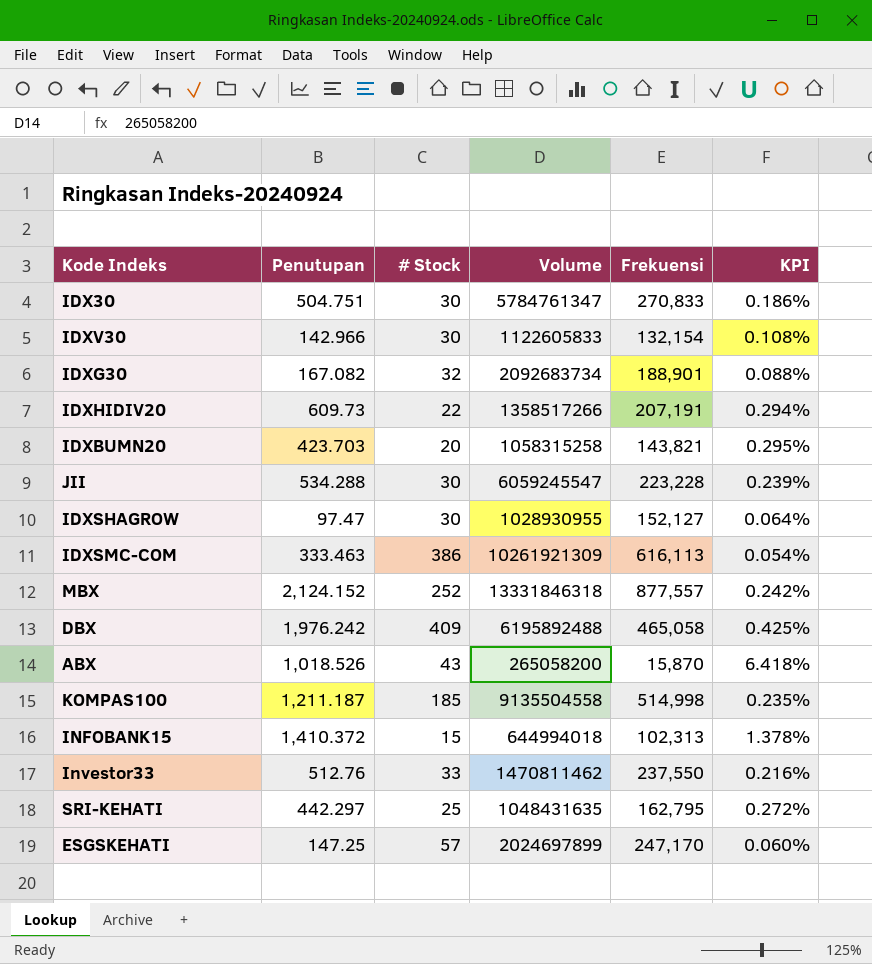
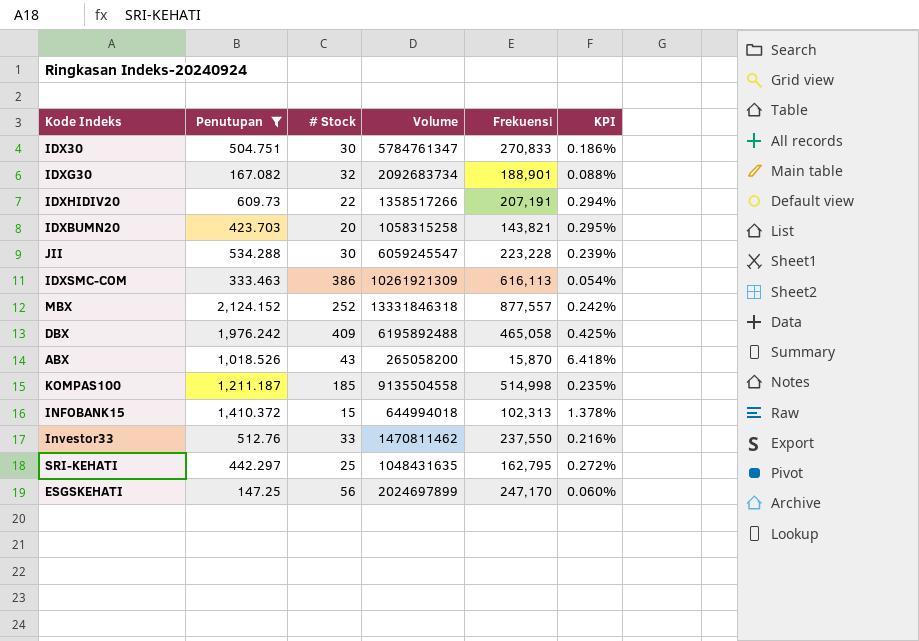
filter: none -> Penutupan >= 147.25
ESGSKEHATI | # Stock: 57 -> 56

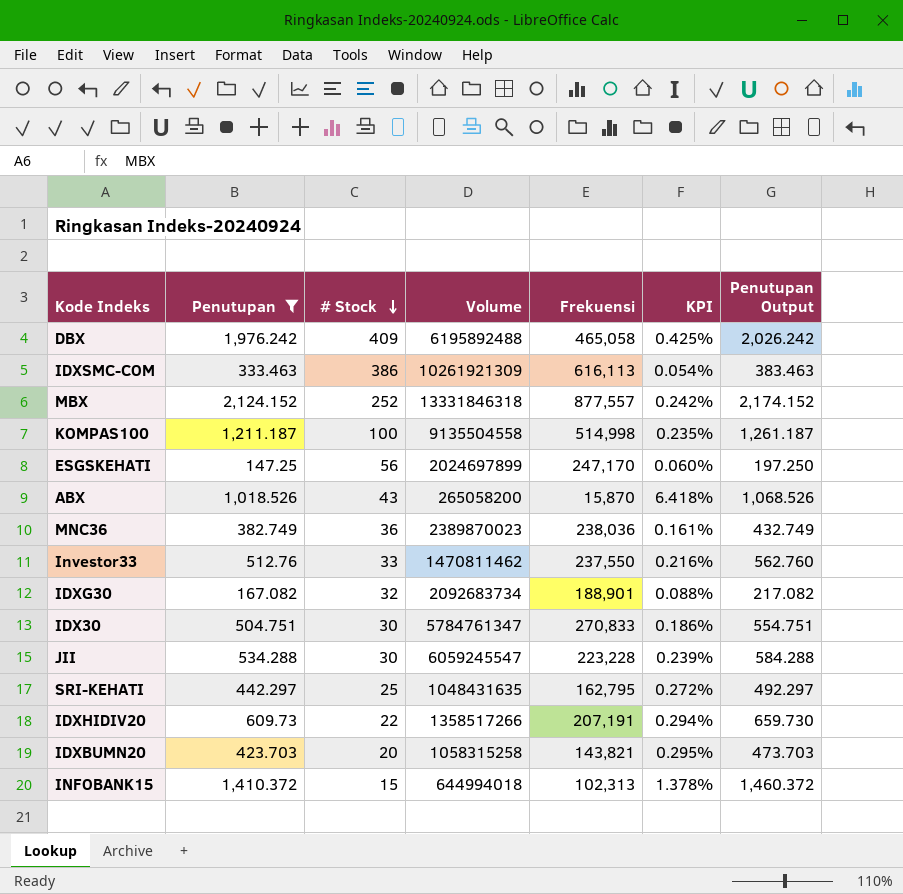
row order: none -> # Stock descending
column Penutupan Output | formula: none -> [Penutupan] + 50
KOMPAS100 | # Stock: 185 -> 100
row MNC36: none -> 382.749 | 36 | 2389870023 | 238,036 | 0.161% | 432.749

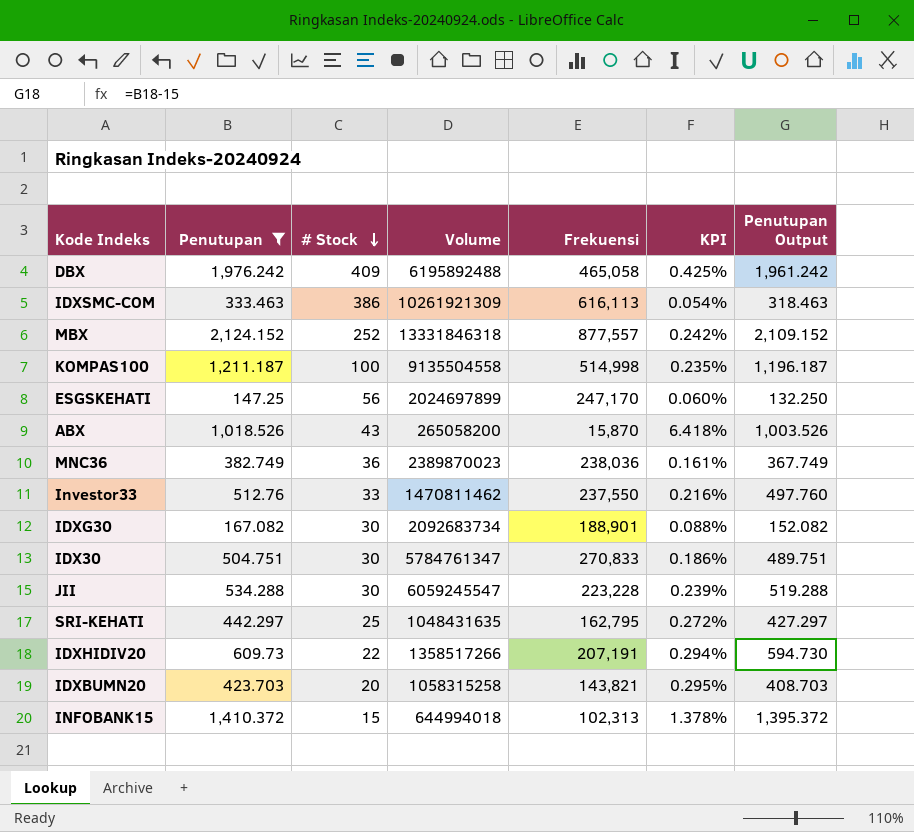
column Penutupan Output | formula: [Penutupan] + 50 -> [Penutupan] - 15
IDXG30 | # Stock: 32 -> 30

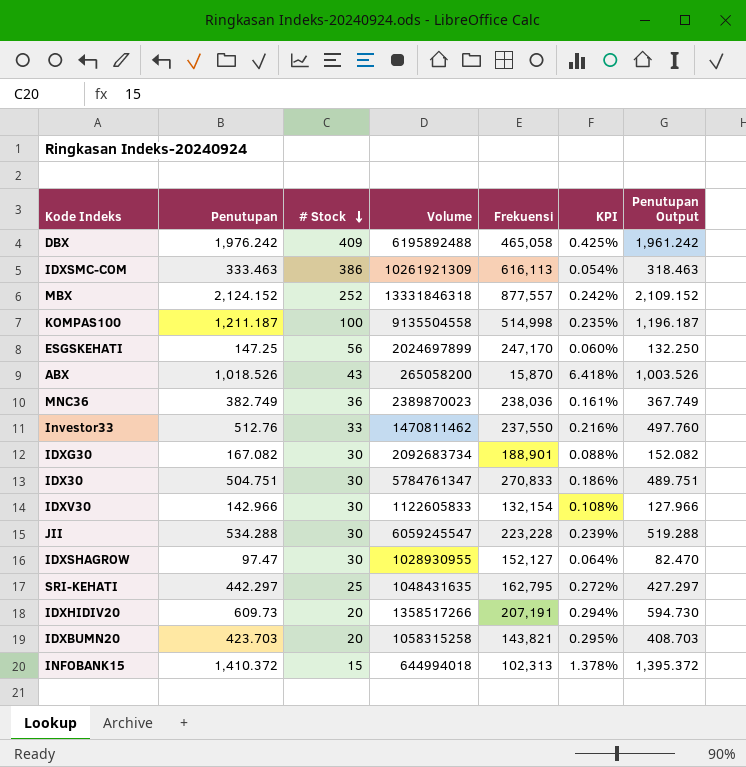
filter: Penutupan >= 147.25 -> none
IDXHIDIV20 | # Stock: 22 -> 20

